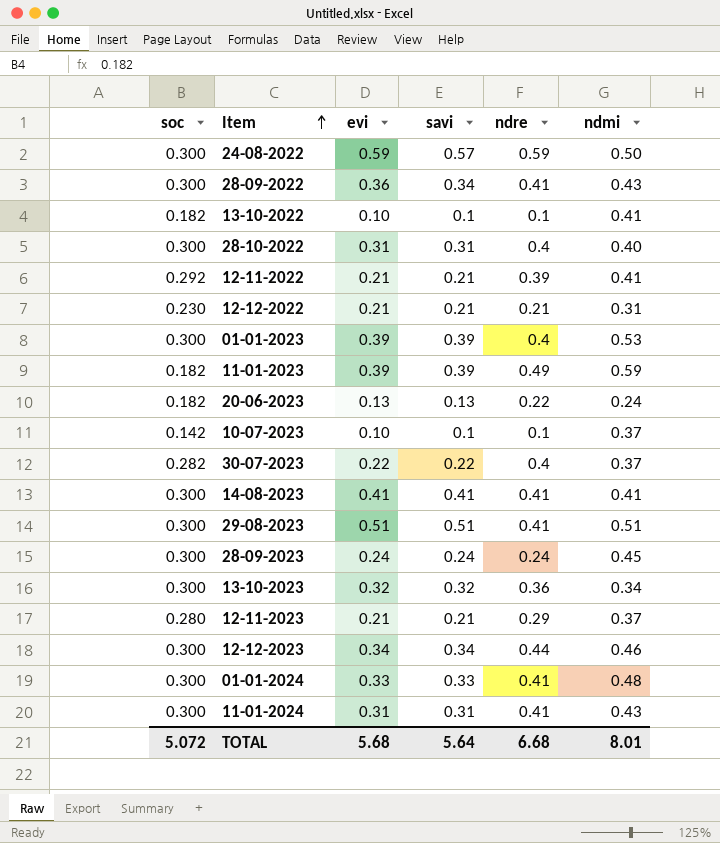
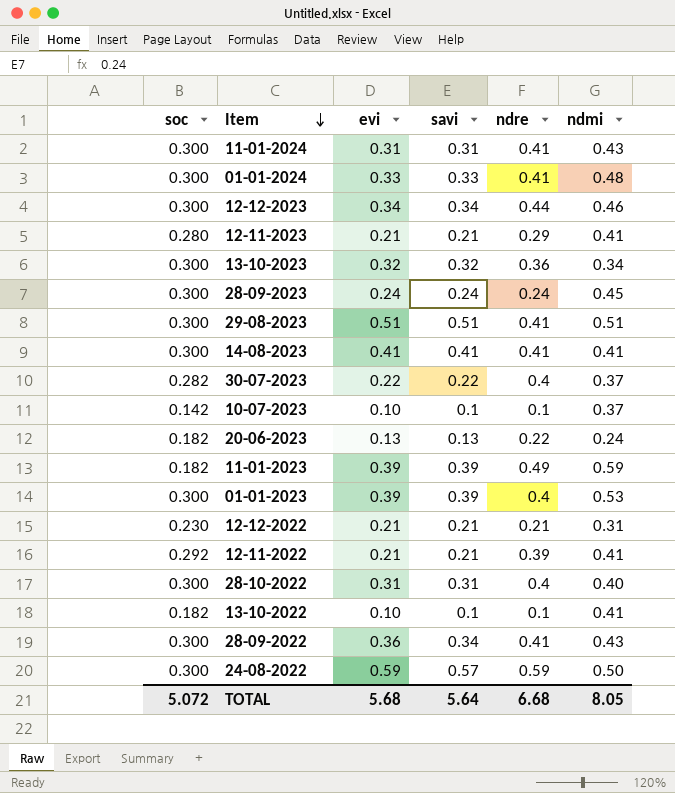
row order: Item ascending -> Item descending
12-11-2023 | ndmi: 0.37 -> 0.41
TOTAL | ndmi: 8.01 -> 8.05

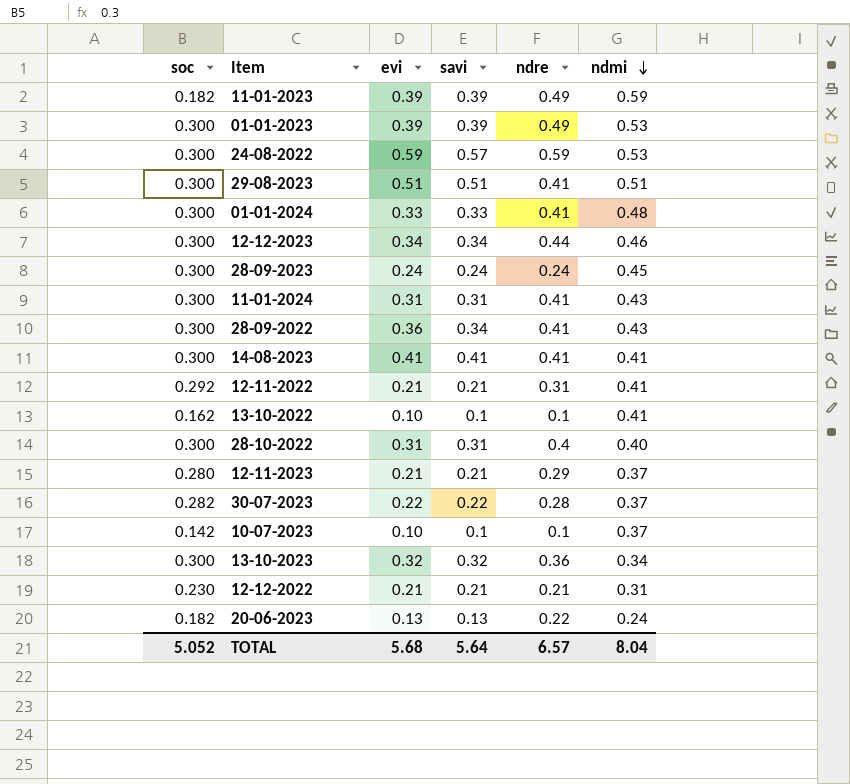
row order: Item descending -> ndmi descending
01-01-2023 | ndre: 0.4 -> 0.49
24-08-2022 | ndmi: 0.50 -> 0.53
12-11-2022 | ndre: 0.39 -> 0.31
13-10-2022 | soc: 0.182 -> 0.162
12-11-2023 | ndmi: 0.41 -> 0.37
30-07-2023 | ndre: 0.4 -> 0.28
TOTAL | soc: 5.072 -> 5.052
TOTAL | ndre: 6.68 -> 6.57
TOTAL | ndmi: 8.05 -> 8.04

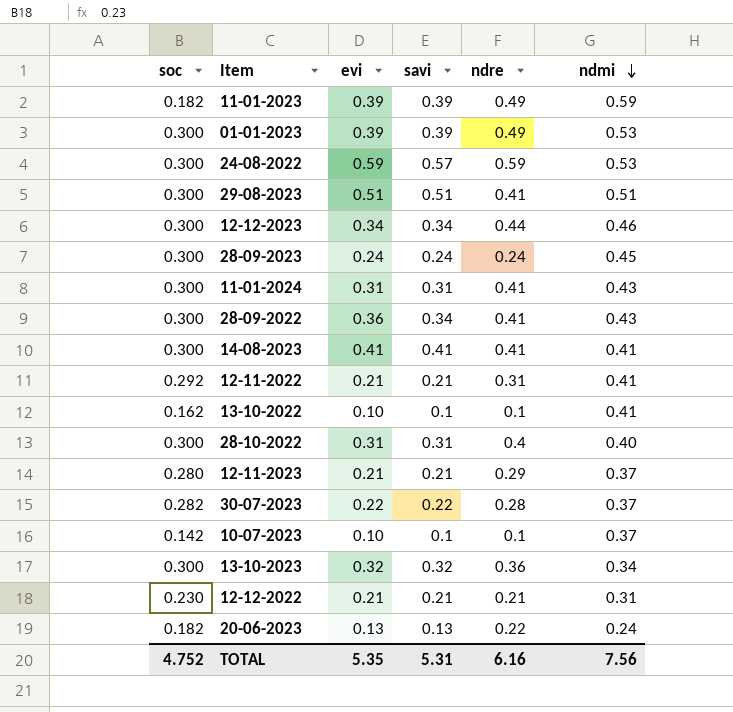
row 01-01-2024: 0.300 | 0.33 | 0.33 | 0.41 | 0.48 -> none
TOTAL | soc: 5.052 -> 4.752
TOTAL | evi: 5.68 -> 5.35
TOTAL | savi: 5.64 -> 5.31
TOTAL | ndre: 6.57 -> 6.16
TOTAL | ndmi: 8.04 -> 7.56

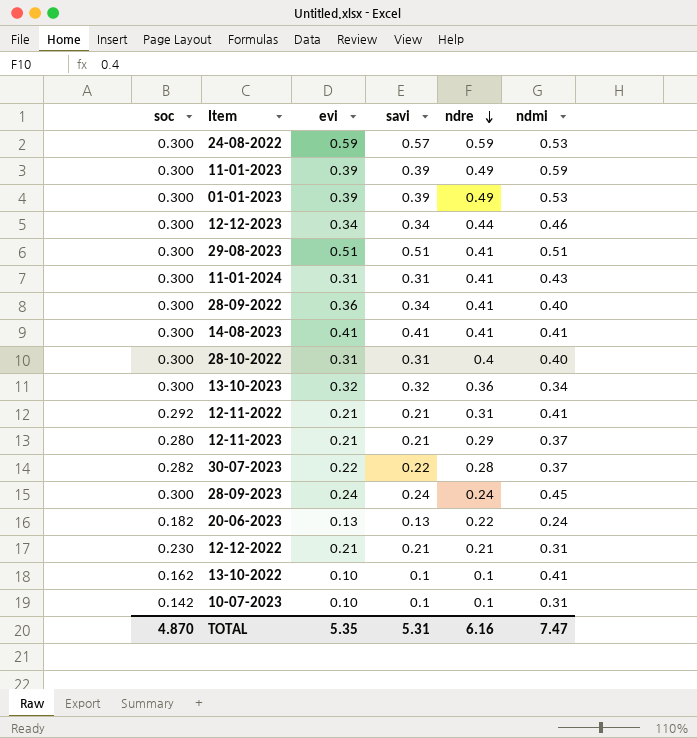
row order: ndmi descending -> ndre descending
11-01-2023 | soc: 0.182 -> 0.300
28-09-2022 | ndmi: 0.43 -> 0.40
10-07-2023 | ndmi: 0.37 -> 0.31
TOTAL | soc: 4.752 -> 4.870
TOTAL | ndmi: 7.56 -> 7.47

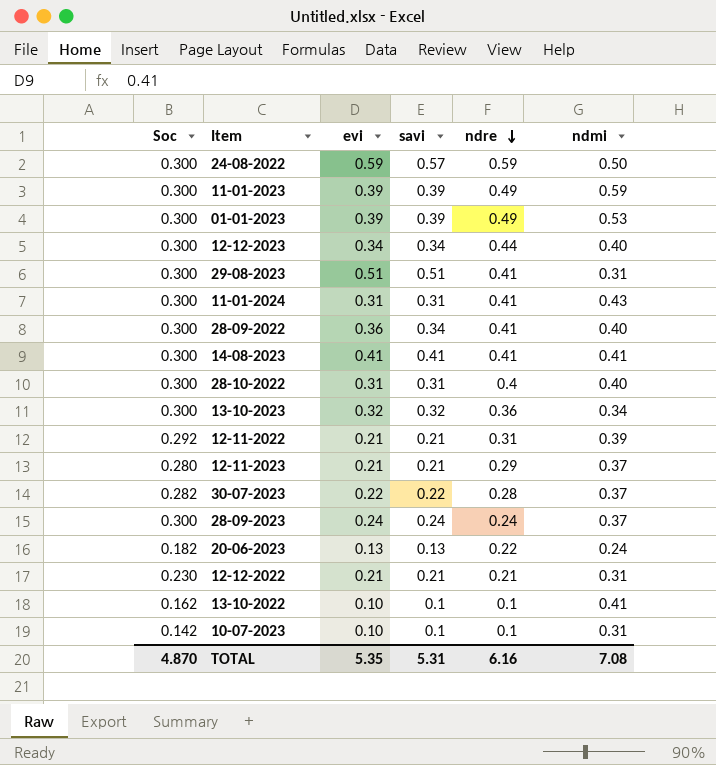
column name: soc -> Soc
24-08-2022 | ndmi: 0.53 -> 0.50
12-12-2023 | ndmi: 0.46 -> 0.40
29-08-2023 | ndmi: 0.51 -> 0.31
12-11-2022 | ndmi: 0.41 -> 0.39
28-09-2023 | ndmi: 0.45 -> 0.37
TOTAL | ndmi: 7.47 -> 7.08

